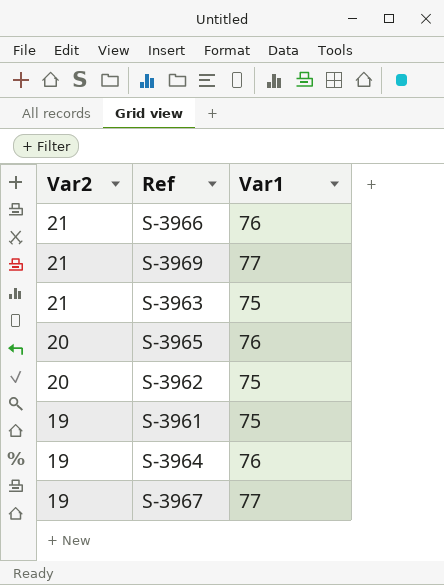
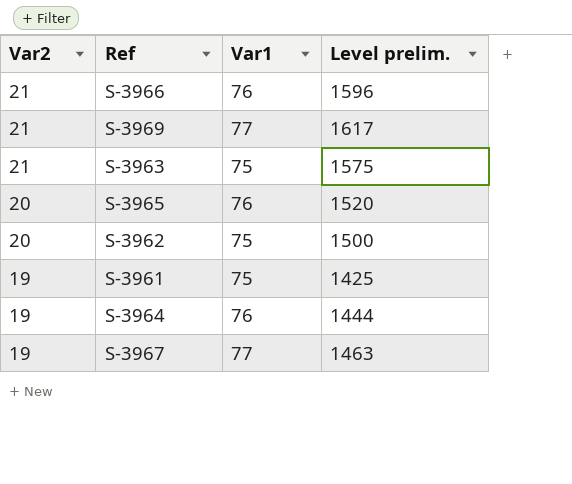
column Level prelim. | formula: none -> [Var2] * [Var1]

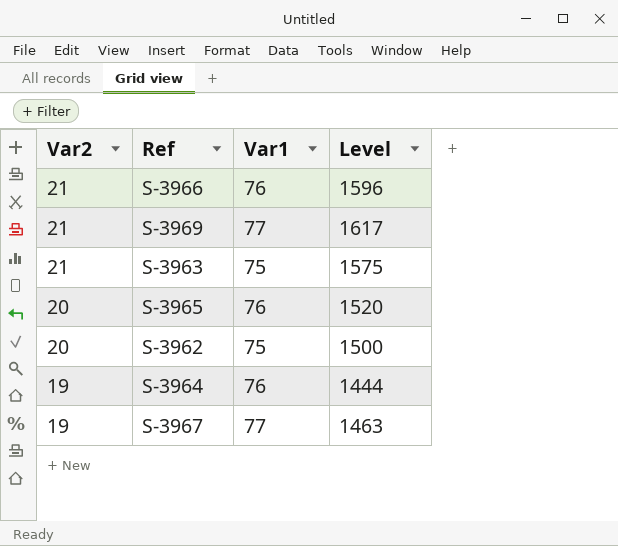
column name: Level prelim. -> Level
row S-3961: 19 | 75 | 1425 -> none

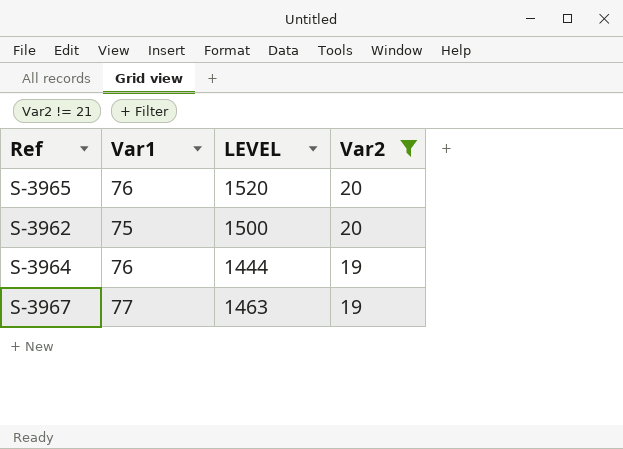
filter: none -> Var2 != 21
column name: Level -> LEVEL
column Var2 | position: 1 -> 4

